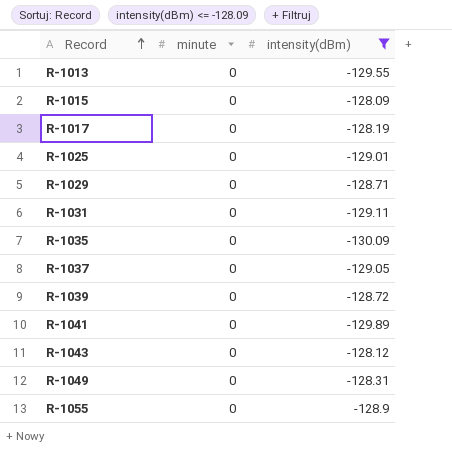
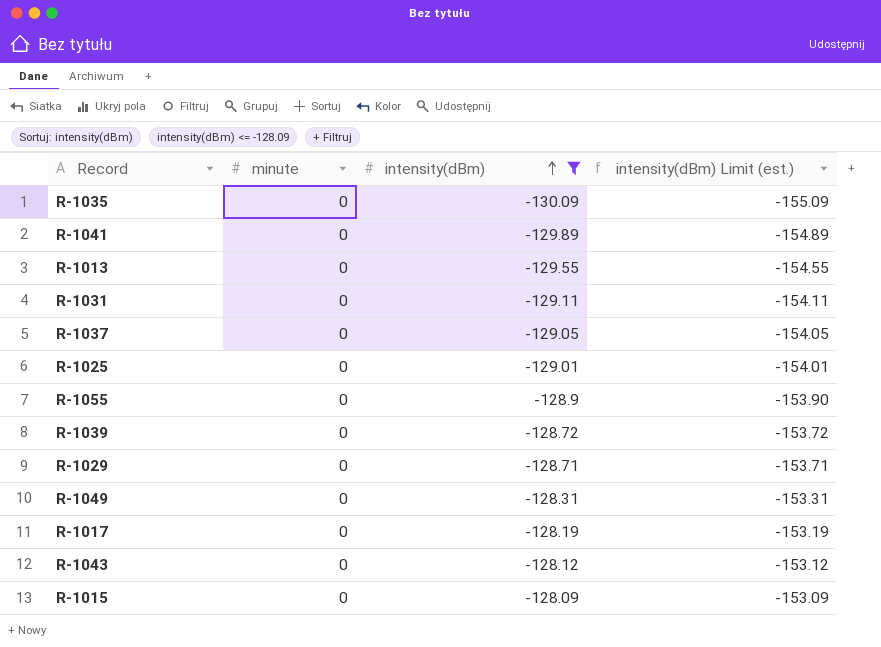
row order: Record ascending -> intensity(dBm) ascending
column intensity(dBm) Limit (est.) | formula: none -> [intensity(dBm)] - 25

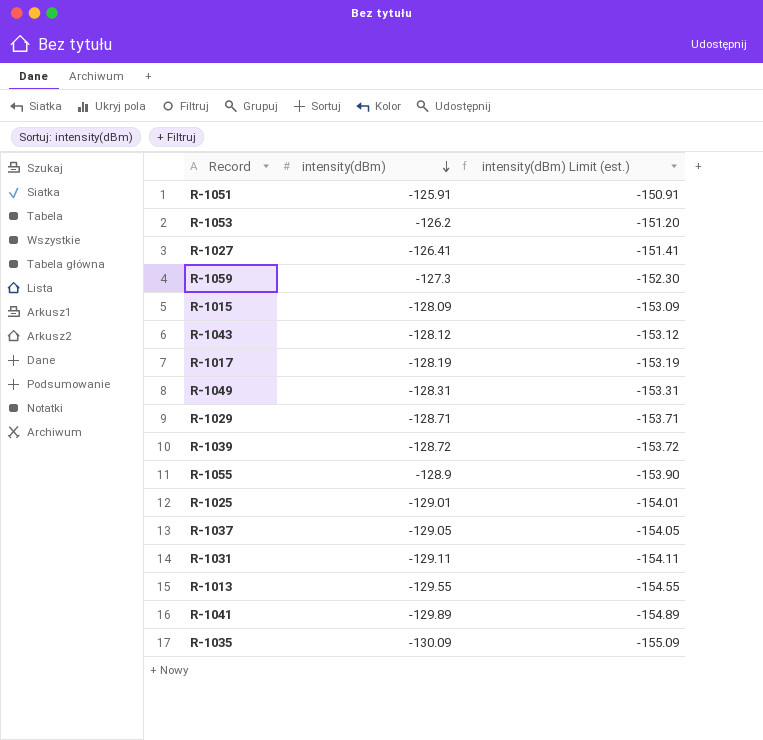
filter: intensity(dBm) <= -128.09 -> none
row order: intensity(dBm) ascending -> intensity(dBm) descending
column minute | position: 2 -> none

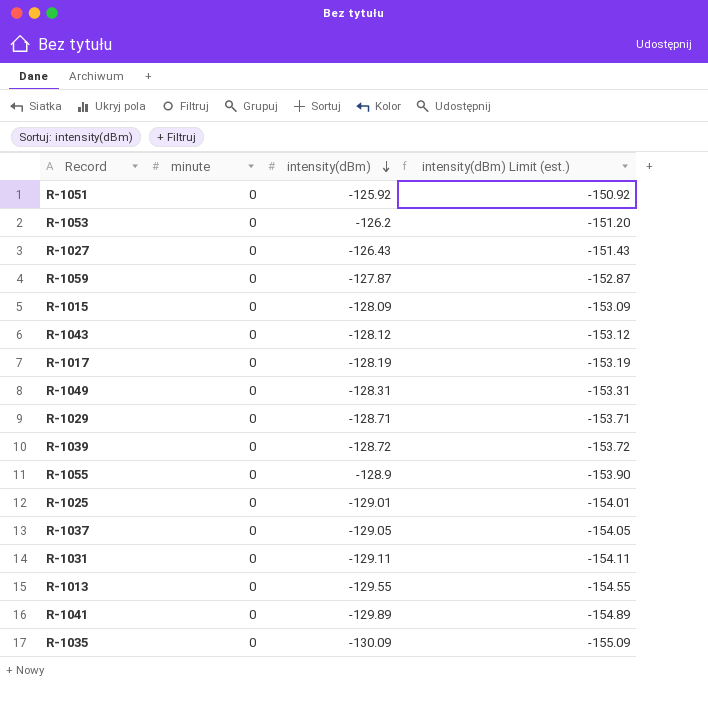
column minute | position: none -> 2
R-1051 | intensity(dBm): -125.91 -> -125.92
R-1051 | intensity(dBm) Limit (est.): -150.91 -> -150.92
R-1027 | intensity(dBm): -126.41 -> -126.43
R-1027 | intensity(dBm) Limit (est.): -151.41 -> -151.43
R-1059 | intensity(dBm): -127.3 -> -127.87
R-1059 | intensity(dBm) Limit (est.): -152.30 -> -152.87

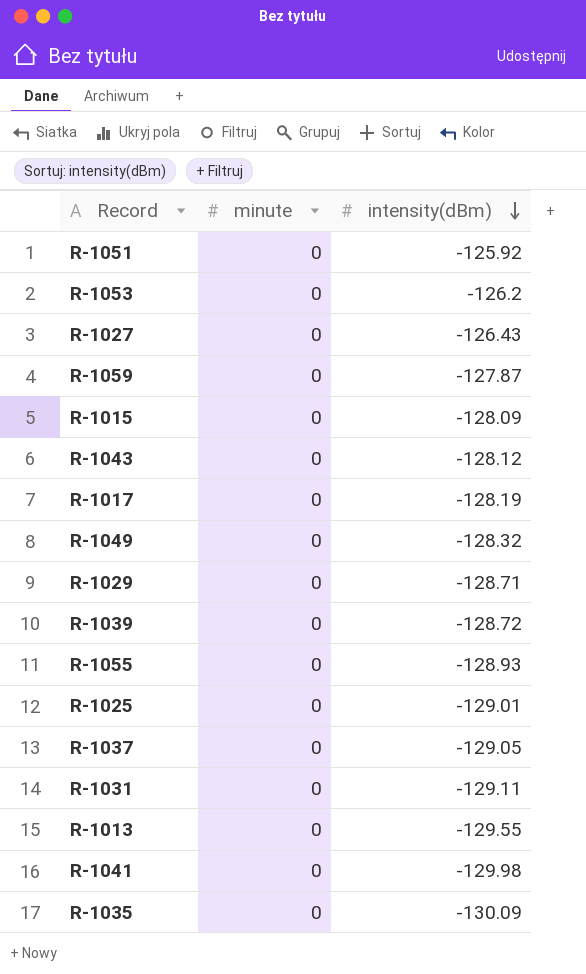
column intensity(dBm) Limit (est.) | formula: [intensity(dBm)] - 25 -> none
R-1049 | intensity(dBm): -128.31 -> -128.32
R-1055 | intensity(dBm): -128.9 -> -128.93
R-1041 | intensity(dBm): -129.89 -> -129.98

